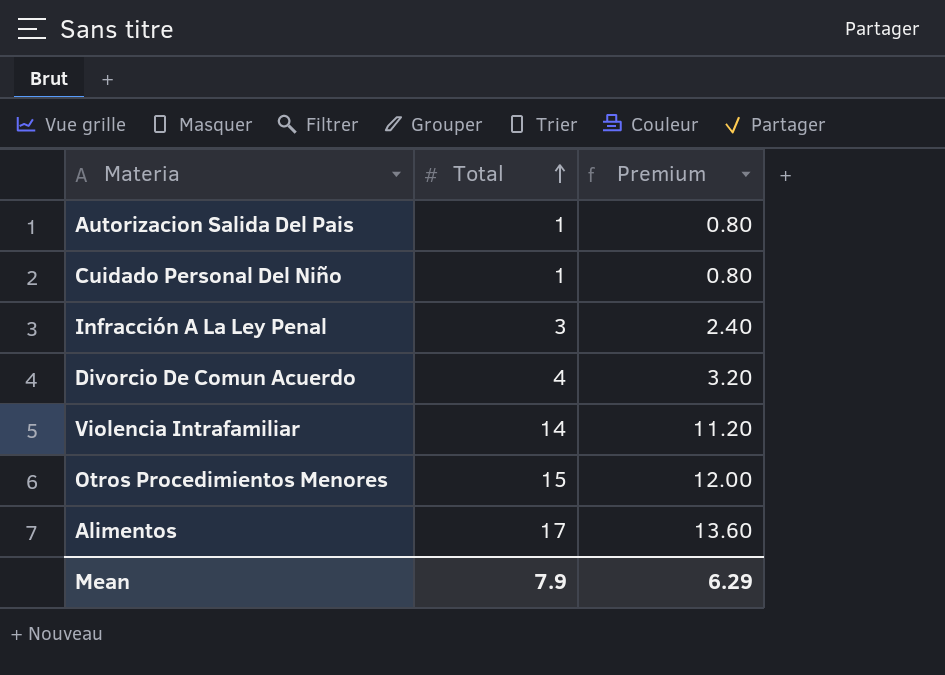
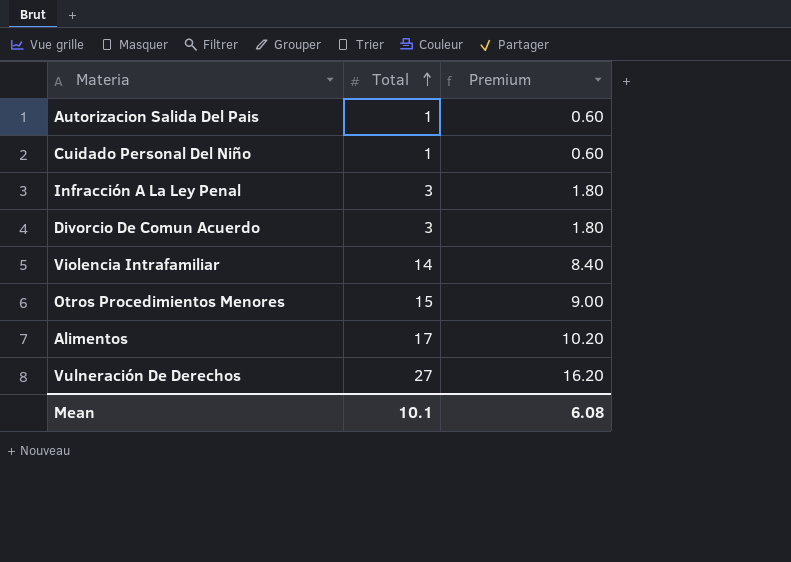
column Premium | formula: [Total] * 0.8 -> [Total] * 0.6
Divorcio De Comun Acuerdo | Total: 4 -> 3
row Vulneración De Derechos: none -> 27 | 16.20
Mean | Total: 7.9 -> 10.1
Mean | Premium: 6.29 -> 6.08

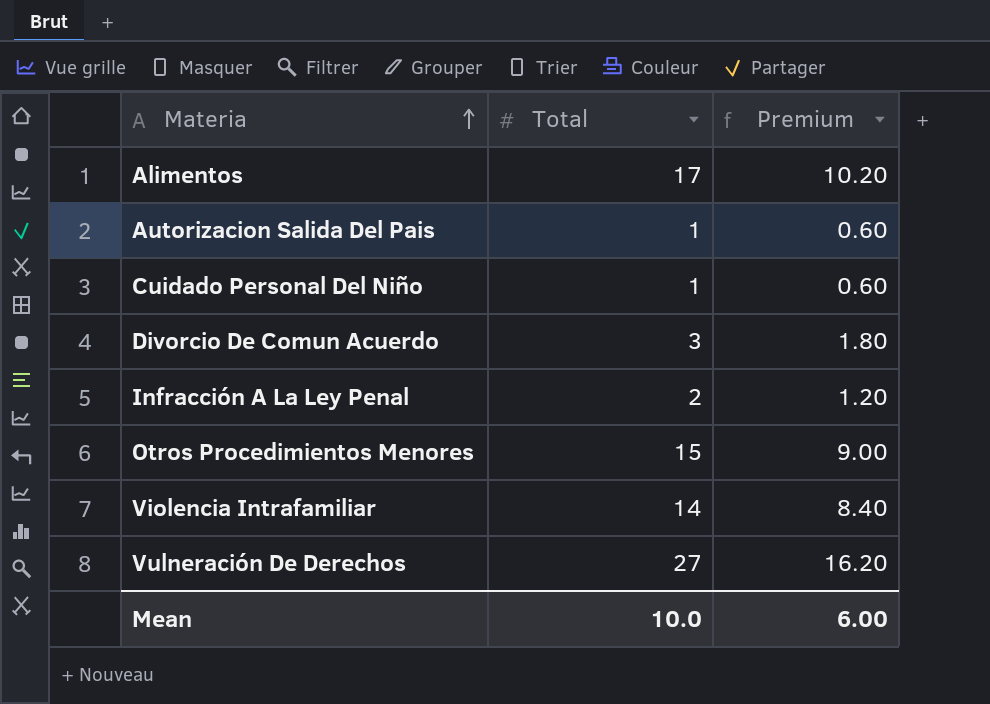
row order: Total ascending -> Materia ascending
Infracción A La Ley Penal | Total: 3 -> 2
Infracción A La Ley Penal | Premium: 1.80 -> 1.20
Mean | Total: 10.1 -> 10.0
Mean | Premium: 6.08 -> 6.00

